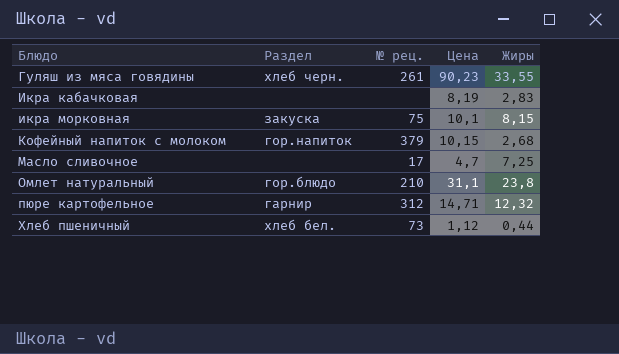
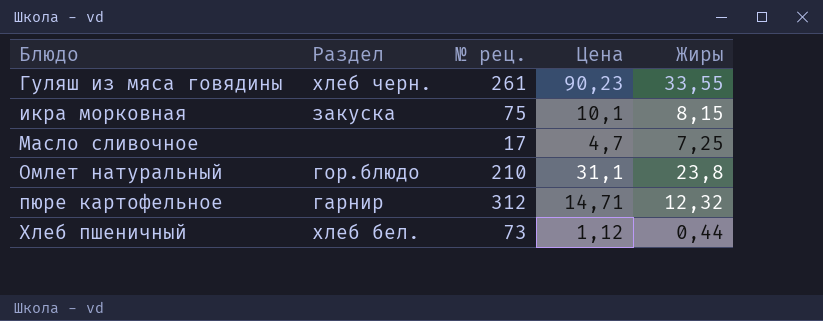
row Икра кабачковая: none | none | 8,19 | 2,83 -> none
row Кофейный напиток с молоком: гор.напиток | 379 | 10,15 | 2,68 -> none

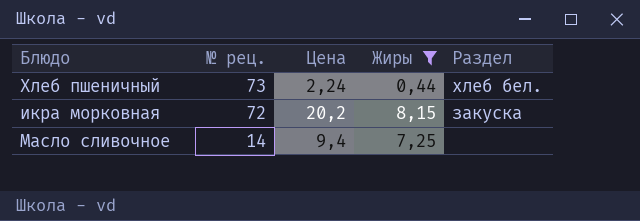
filter: none -> Жиры <= 8,15
row order: Блюдо ascending -> № рец. descending
column Раздел | position: 2 -> 5
Хлеб пшеничный | Цена: 1,12 -> 2,24
икра морковная | № рец.: 75 -> 72
икра морковная | Цена: 10,1 -> 20,2
Масло сливочное | № рец.: 17 -> 14
Масло сливочное | Цена: 4,7 -> 9,4

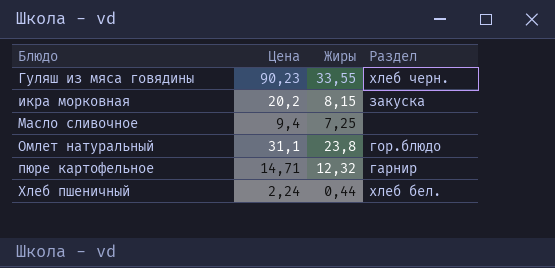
filter: Жиры <= 8,15 -> none
row order: № рец. descending -> Блюдо ascending
column № рец. | position: 2 -> none

